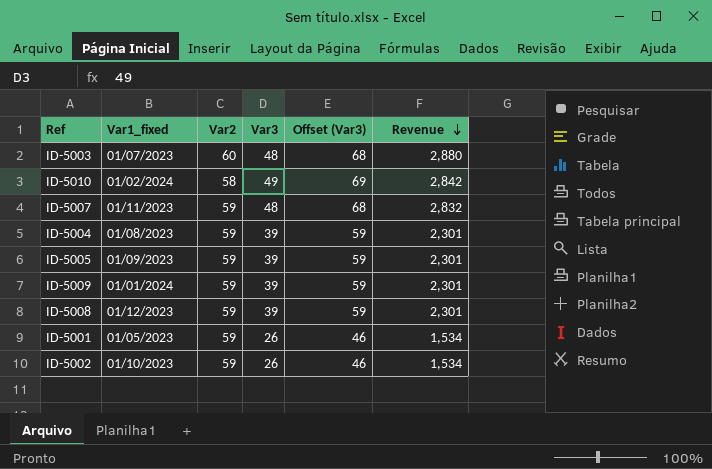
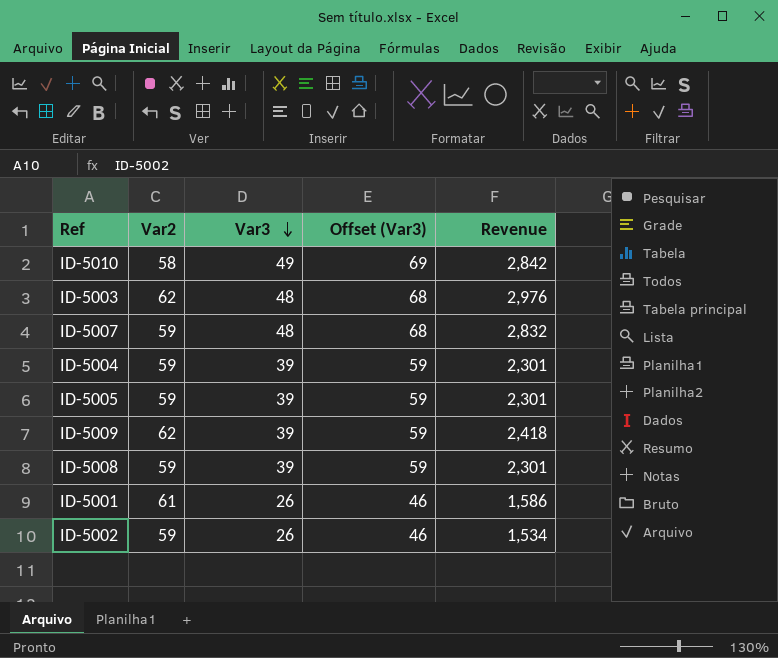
row order: Revenue descending -> Var3 descending
column Var1_fixed | position: 2 -> none
ID-5003 | Var2: 60 -> 62
ID-5003 | Revenue: 2,880 -> 2,976
ID-5009 | Var2: 59 -> 62
ID-5009 | Revenue: 2,301 -> 2,418
ID-5001 | Var2: 59 -> 61
ID-5001 | Revenue: 1,534 -> 1,586

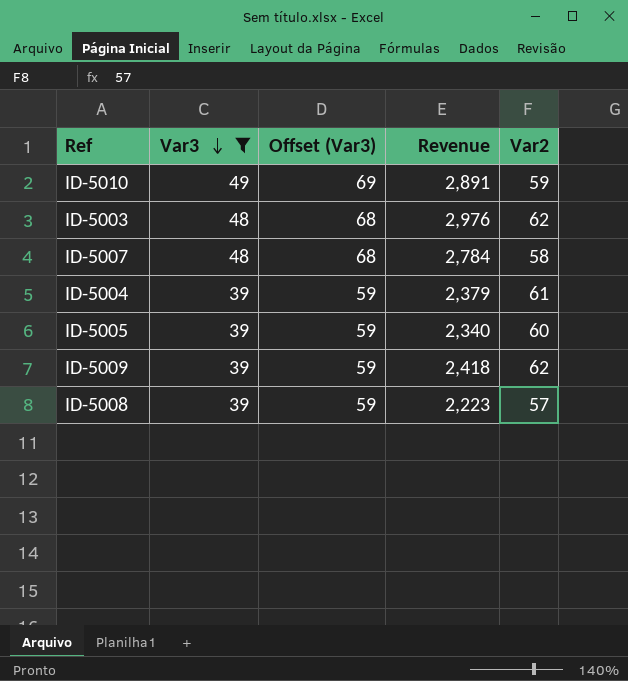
filter: none -> Var3 != 26
column Var2 | position: 2 -> 5
ID-5010 | Revenue: 2,842 -> 2,891
ID-5010 | Var2: 58 -> 59
ID-5007 | Revenue: 2,832 -> 2,784
ID-5007 | Var2: 59 -> 58
ID-5004 | Revenue: 2,301 -> 2,379
ID-5004 | Var2: 59 -> 61
ID-5005 | Revenue: 2,301 -> 2,340
ID-5005 | Var2: 59 -> 60
ID-5008 | Revenue: 2,301 -> 2,223
ID-5008 | Var2: 59 -> 57

